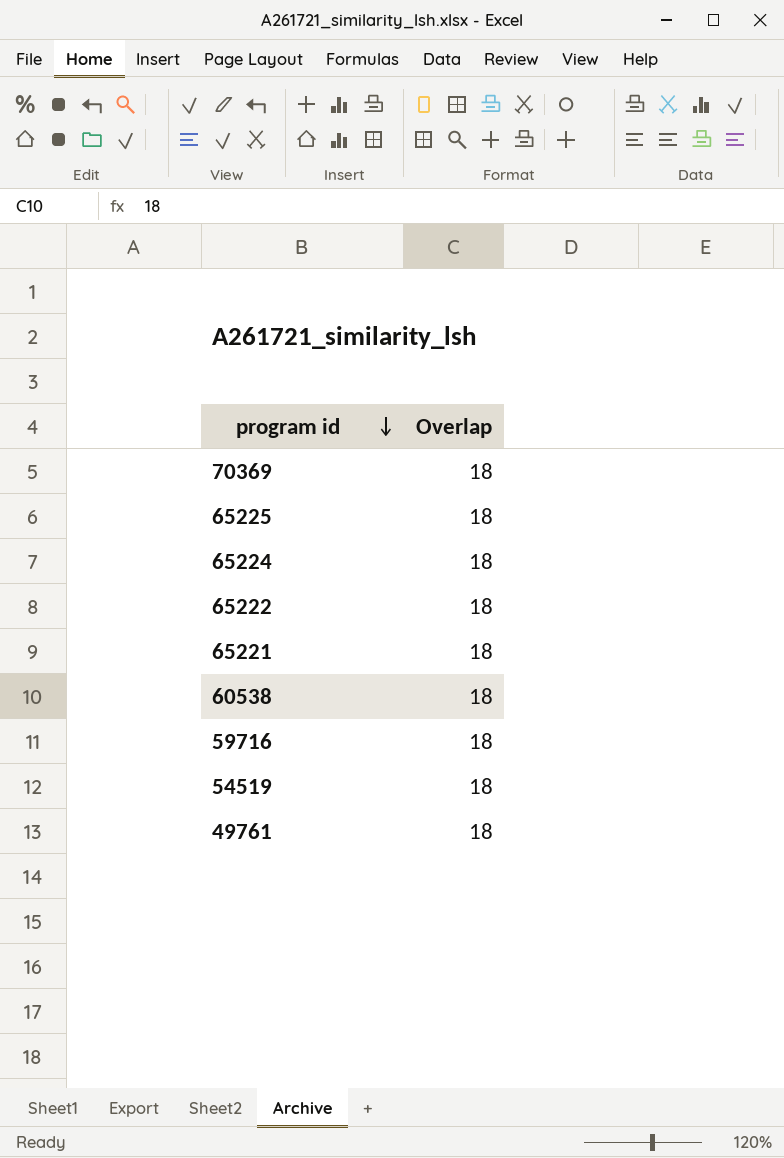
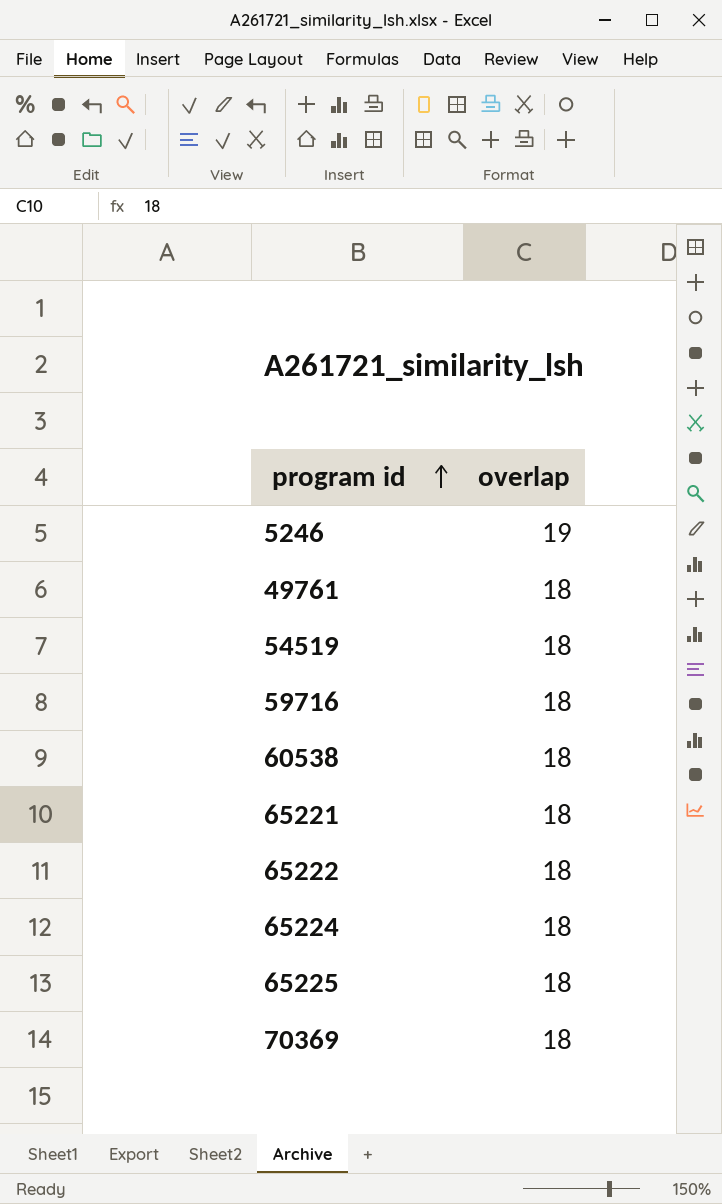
row order: program id descending -> program id ascending
column name: Overlap -> overlap
row 5246: none -> 19

